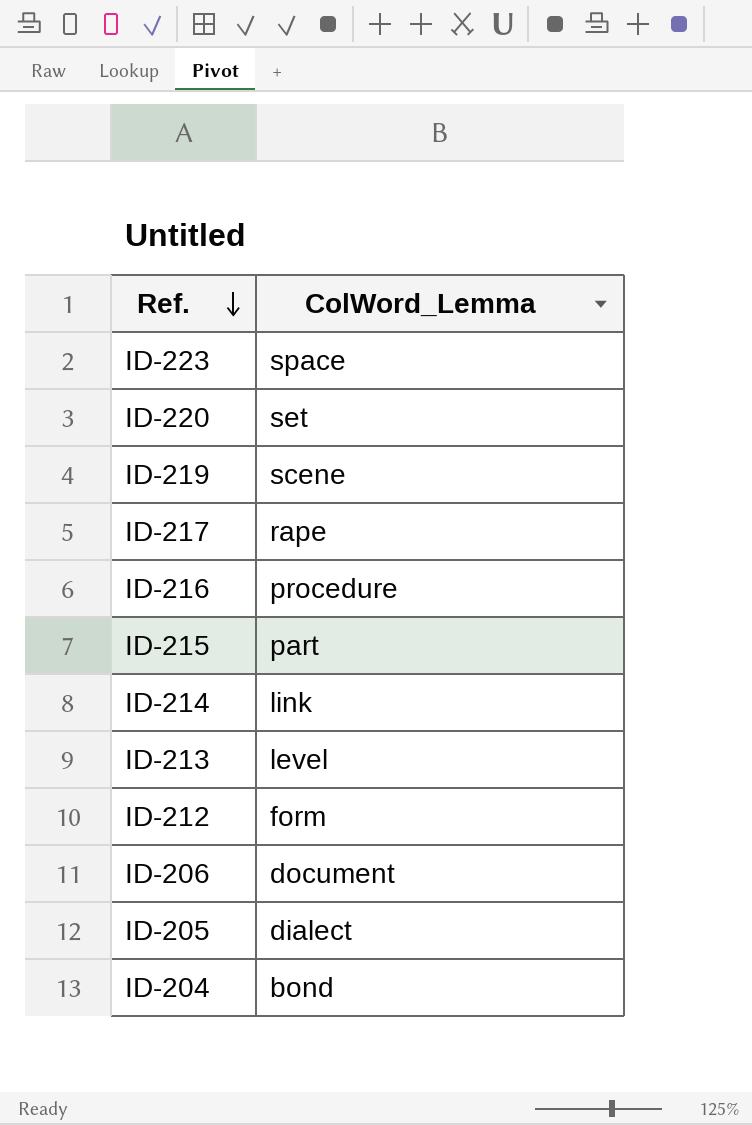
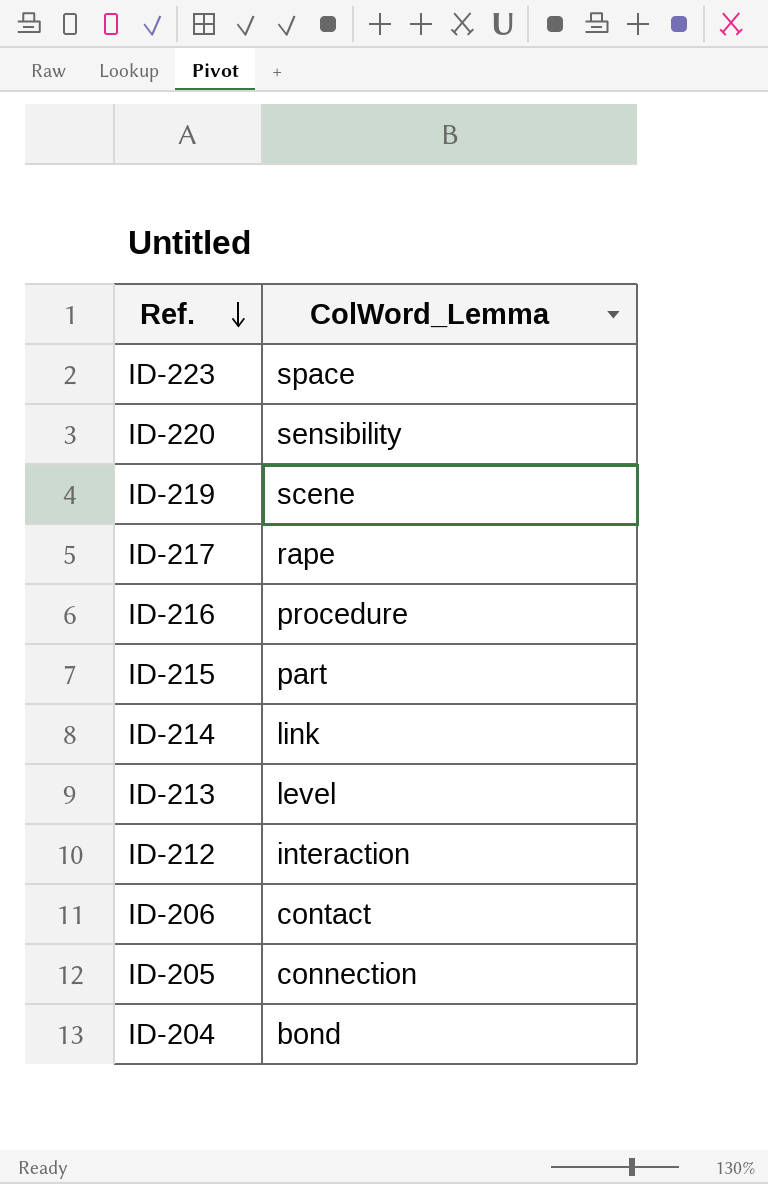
ID-220 | ColWord_Lemma: set -> sensibility
ID-212 | ColWord_Lemma: form -> interaction
ID-206 | ColWord_Lemma: document -> contact
ID-205 | ColWord_Lemma: dialect -> connection

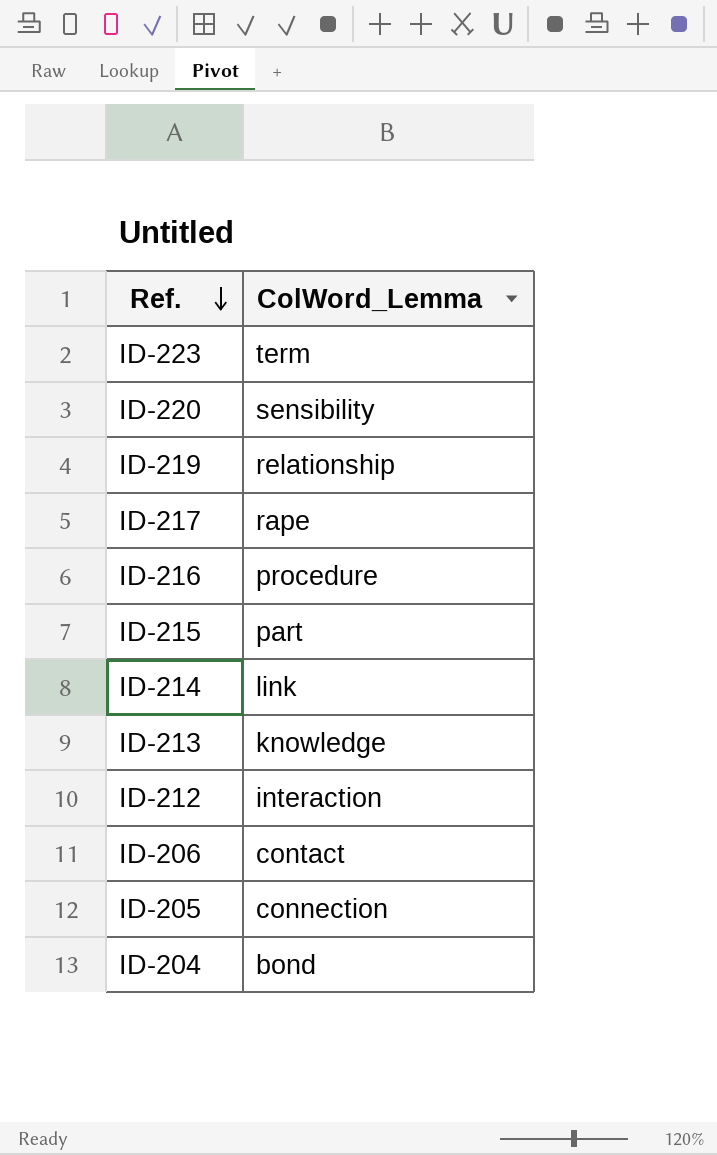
ID-223 | ColWord_Lemma: space -> term
ID-219 | ColWord_Lemma: scene -> relationship
ID-213 | ColWord_Lemma: level -> knowledge

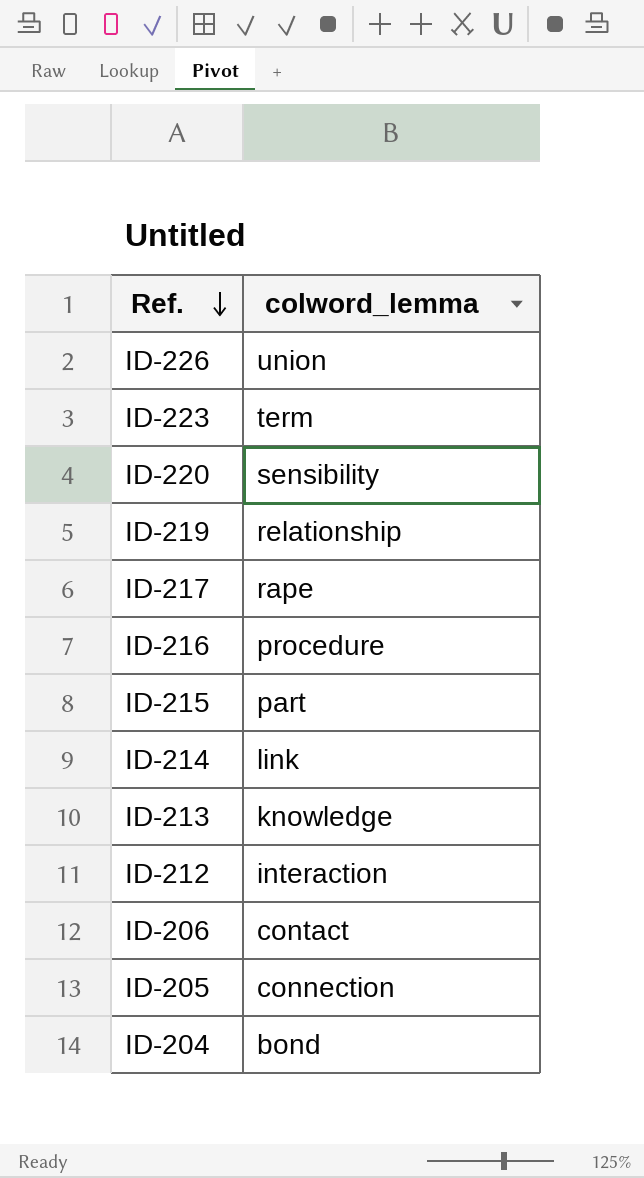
column name: ColWord_Lemma -> colword_lemma
row ID-226: none -> union

